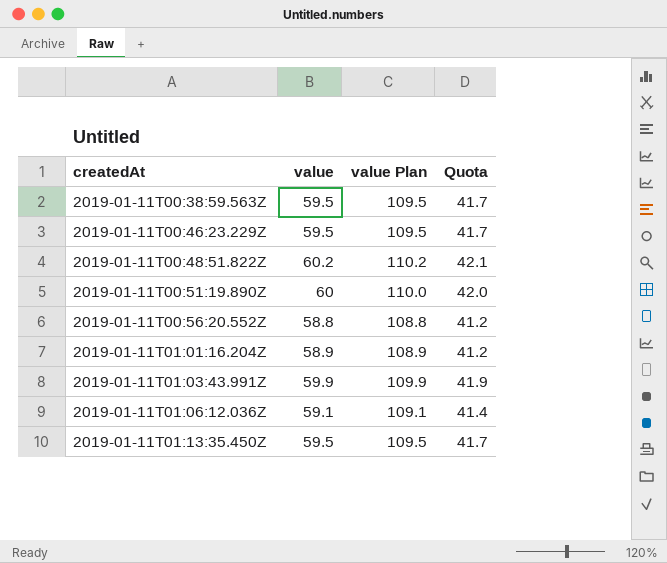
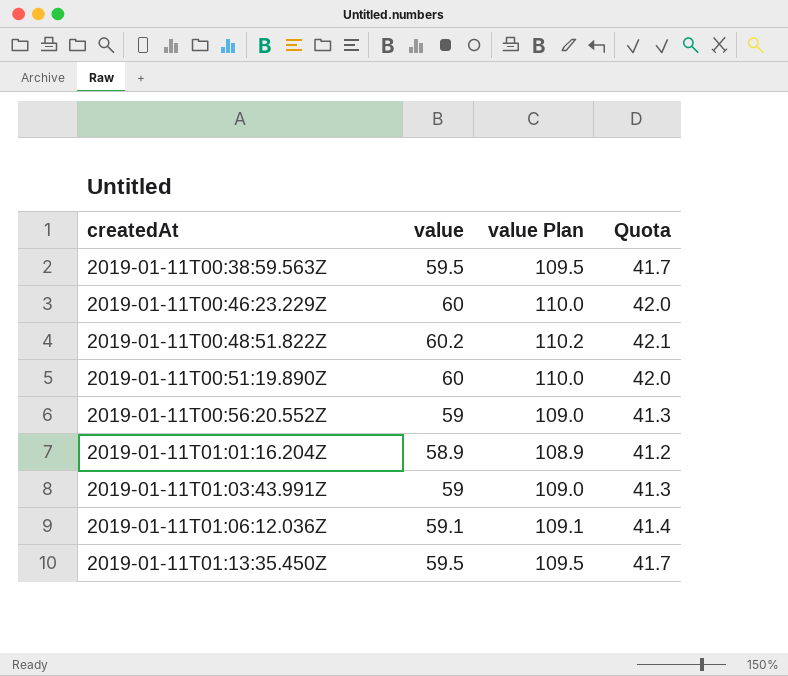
2019-01-11T00:46:23.229Z | value: 59.5 -> 60
2019-01-11T00:46:23.229Z | value Plan: 109.5 -> 110.0
2019-01-11T00:46:23.229Z | Quota: 41.7 -> 42.0
2019-01-11T00:56:20.552Z | value: 58.8 -> 59
2019-01-11T00:56:20.552Z | value Plan: 108.8 -> 109.0
2019-01-11T00:56:20.552Z | Quota: 41.2 -> 41.3
2019-01-11T01:03:43.991Z | value: 59.9 -> 59
2019-01-11T01:03:43.991Z | value Plan: 109.9 -> 109.0
2019-01-11T01:03:43.991Z | Quota: 41.9 -> 41.3

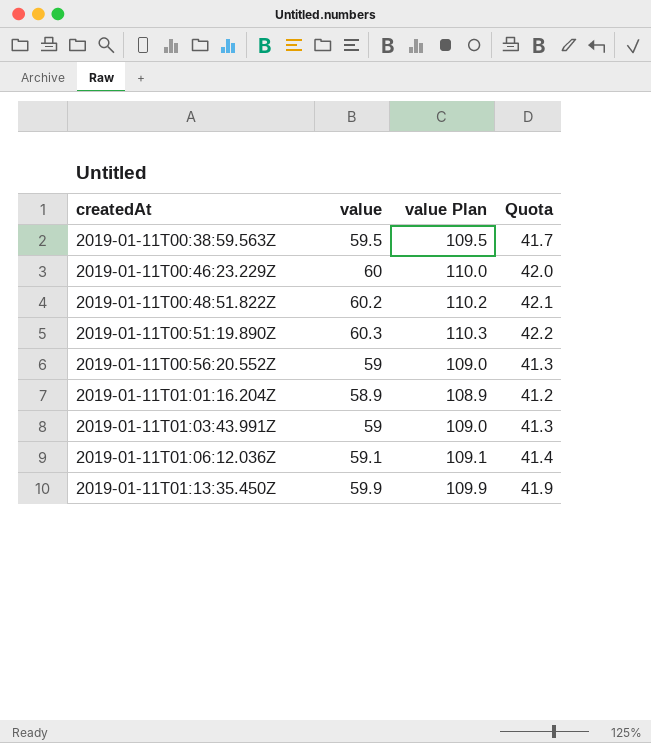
2019-01-11T00:51:19.890Z | value: 60 -> 60.3
2019-01-11T00:51:19.890Z | value Plan: 110.0 -> 110.3
2019-01-11T00:51:19.890Z | Quota: 42.0 -> 42.2
2019-01-11T01:13:35.450Z | value: 59.5 -> 59.9
2019-01-11T01:13:35.450Z | value Plan: 109.5 -> 109.9
2019-01-11T01:13:35.450Z | Quota: 41.7 -> 41.9

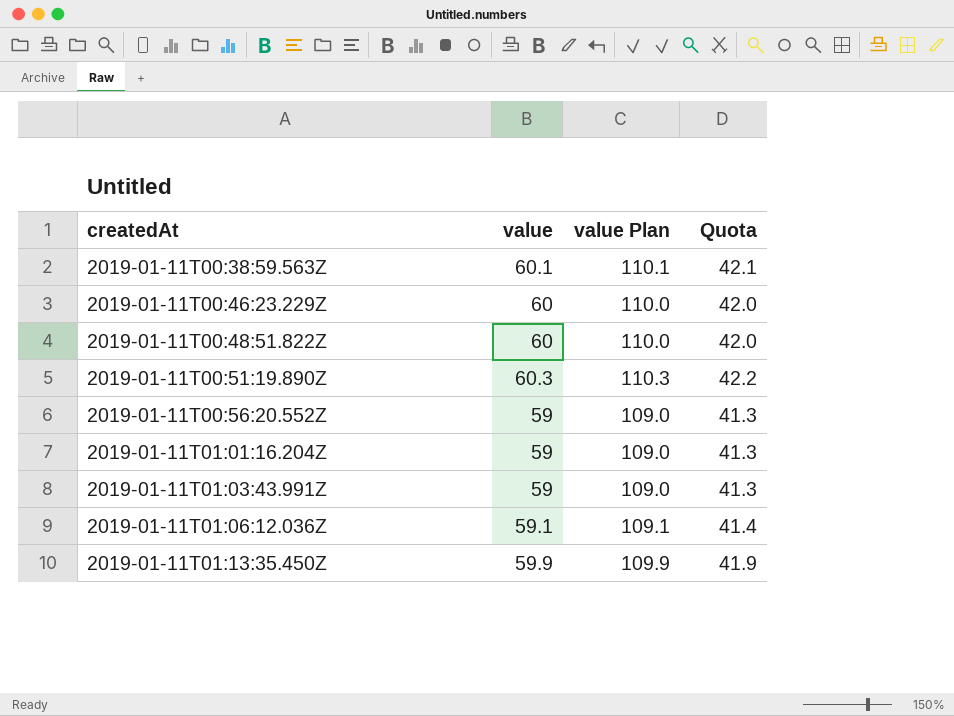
2019-01-11T00:38:59.563Z | value: 59.5 -> 60.1
2019-01-11T00:38:59.563Z | value Plan: 109.5 -> 110.1
2019-01-11T00:38:59.563Z | Quota: 41.7 -> 42.1
2019-01-11T00:48:51.822Z | value: 60.2 -> 60
2019-01-11T00:48:51.822Z | value Plan: 110.2 -> 110.0
2019-01-11T00:48:51.822Z | Quota: 42.1 -> 42.0
2019-01-11T01:01:16.204Z | value: 58.9 -> 59
2019-01-11T01:01:16.204Z | value Plan: 108.9 -> 109.0
2019-01-11T01:01:16.204Z | Quota: 41.2 -> 41.3

